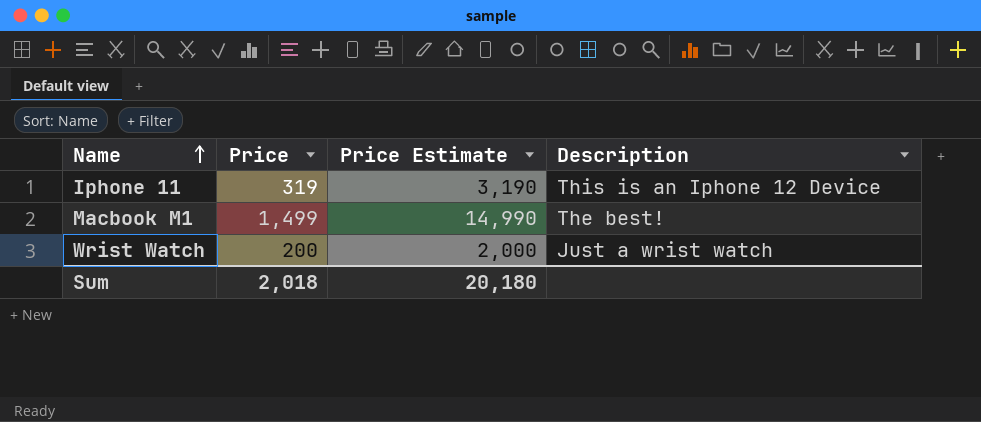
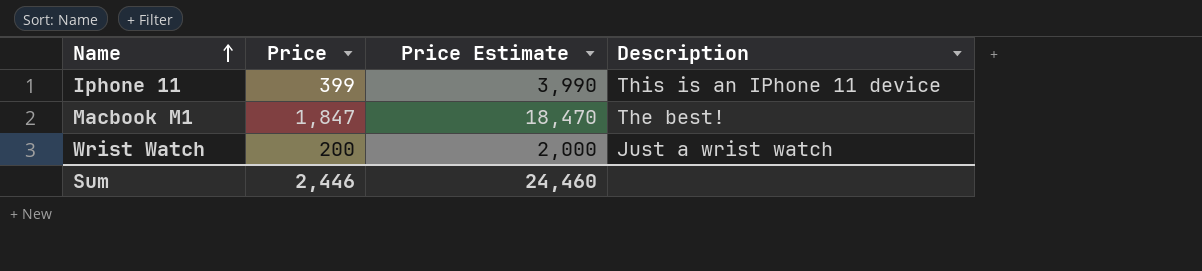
Iphone 11 | Price: 319 -> 399
Iphone 11 | Price Estimate: 3,190 -> 3,990
Iphone 11 | Description: This is an Iphone 12 Device -> This is an IPhone 11 device
Macbook M1 | Price: 1,499 -> 1,847
Macbook M1 | Price Estimate: 14,990 -> 18,470
Sum | Price: 2,018 -> 2,446
Sum | Price Estimate: 20,180 -> 24,460

